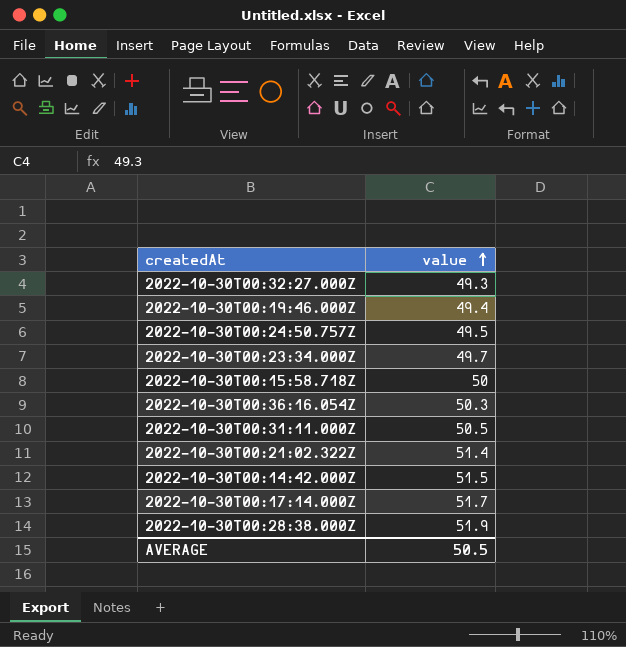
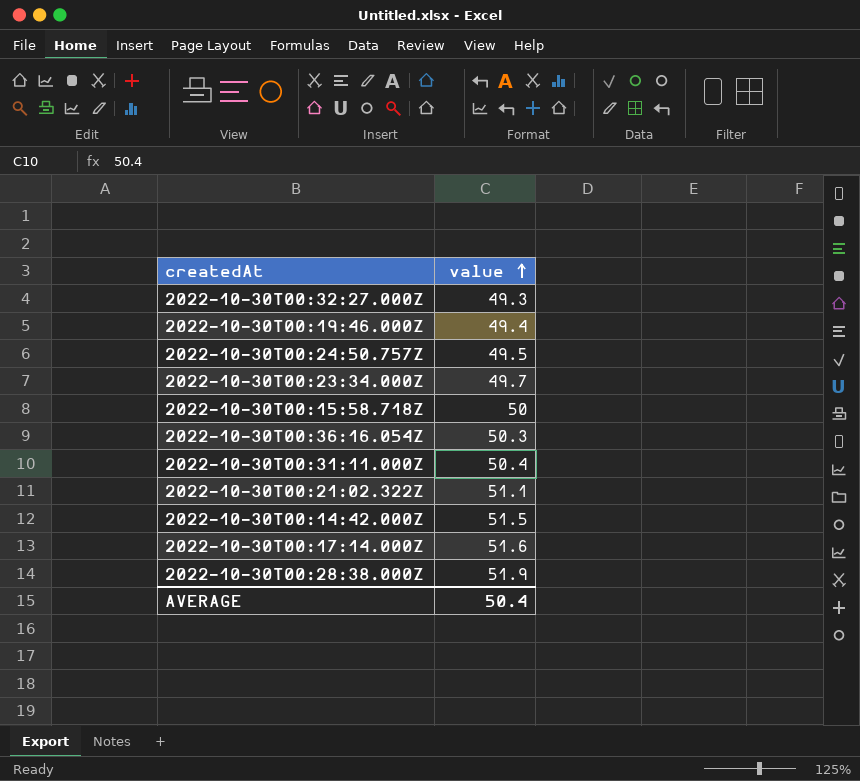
2022-10-30T00:31:11.000Z | value: 50.5 -> 50.4
2022-10-30T00:21:02.322Z | value: 51.4 -> 51.1
2022-10-30T00:17:14.000Z | value: 51.7 -> 51.6
AVERAGE | value: 50.5 -> 50.4

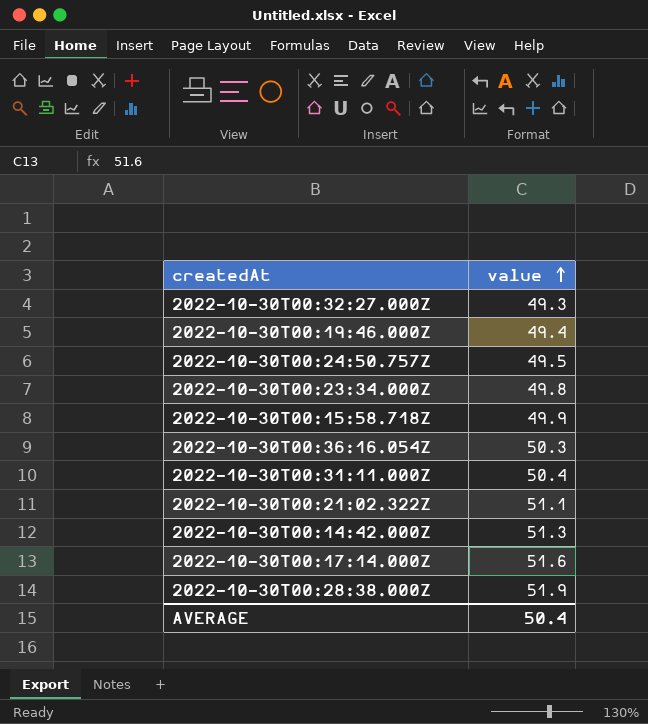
2022-10-30T00:23:34.000Z | value: 49.7 -> 49.8
2022-10-30T00:15:58.718Z | value: 50 -> 49.9
2022-10-30T00:14:42.000Z | value: 51.5 -> 51.3

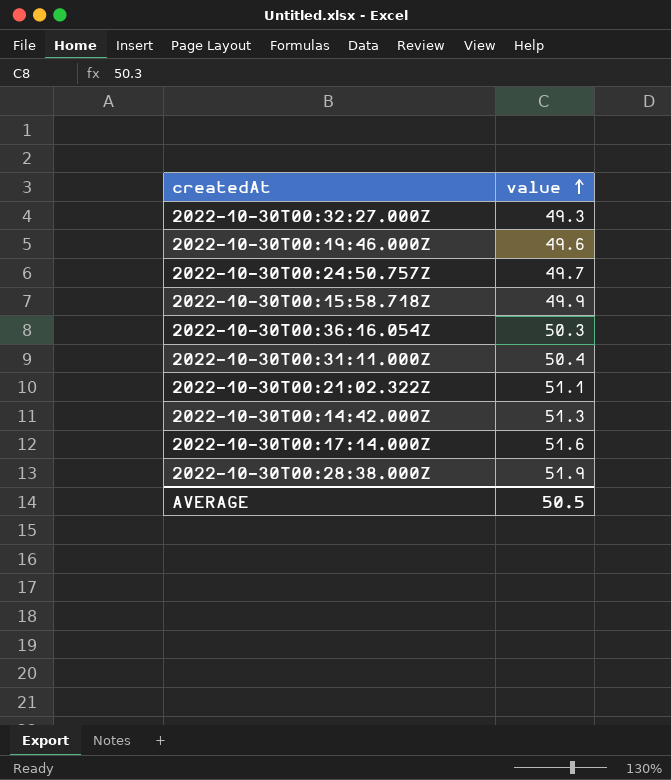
row 2022-10-30T00:23:34.000Z: 49.8 -> none
2022-10-30T00:19:46.000Z | value: 49.4 -> 49.6
2022-10-30T00:24:50.757Z | value: 49.5 -> 49.7
AVERAGE | value: 50.4 -> 50.5

